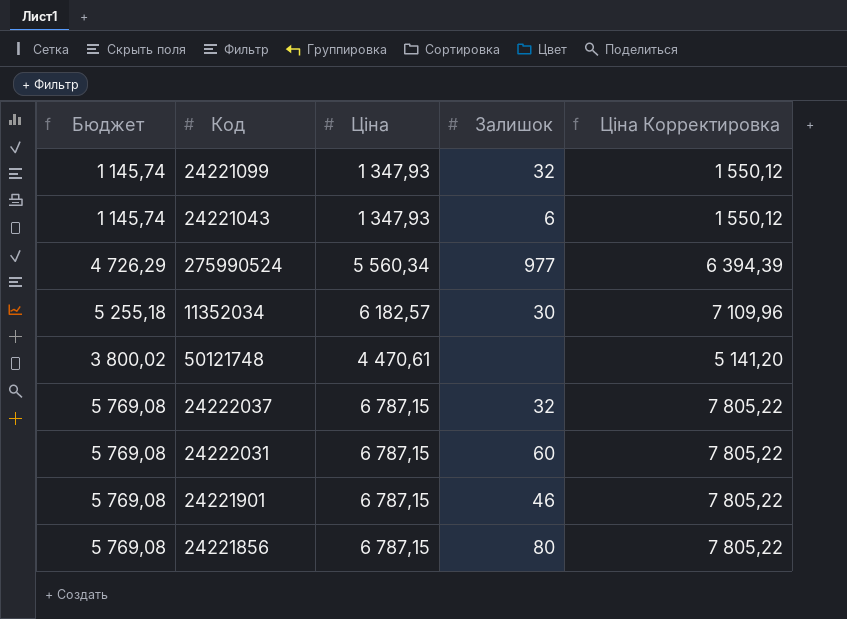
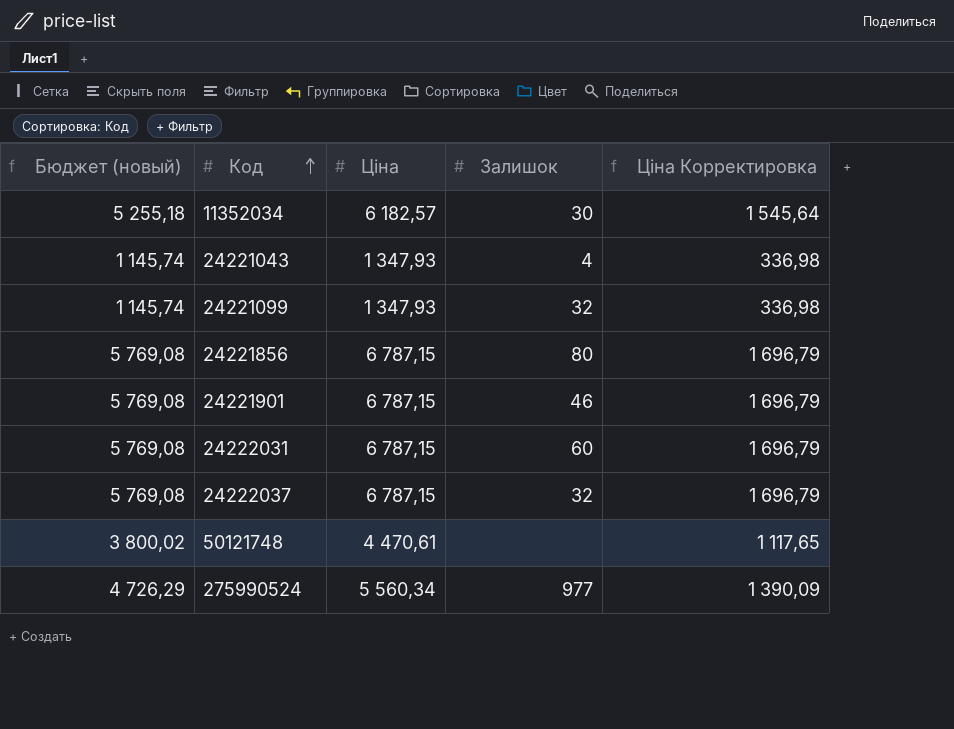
row order: none -> Код ascending
column name: Бюджет -> Бюджет (новый)
column Ціна Корректировка | formula: [Ціна] * 1,15 -> [Ціна] * 0,25
24221043 | Залишок: 6 -> 4

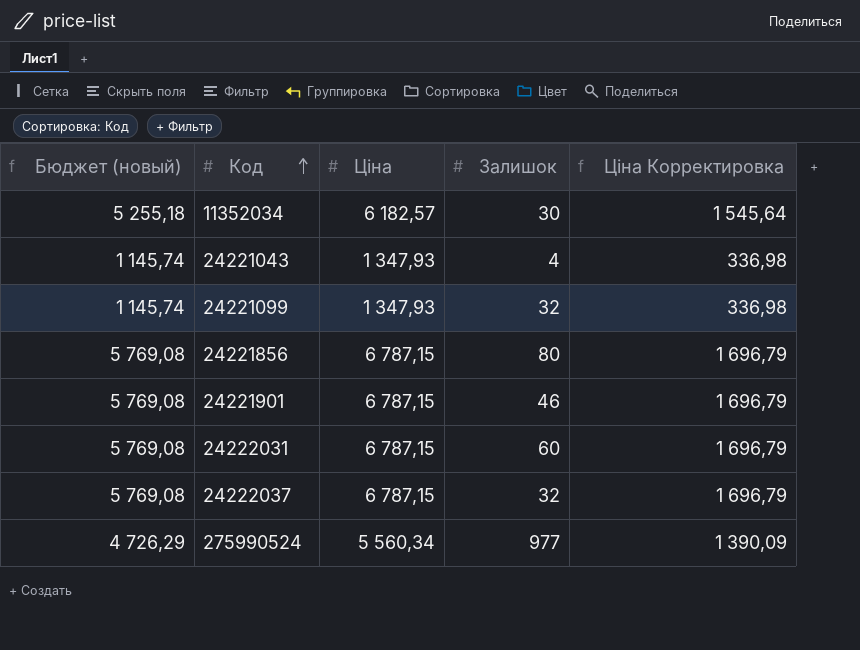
row 50121748: 3 800,02 | 4 470,61 | none | 1 117,65 -> none

